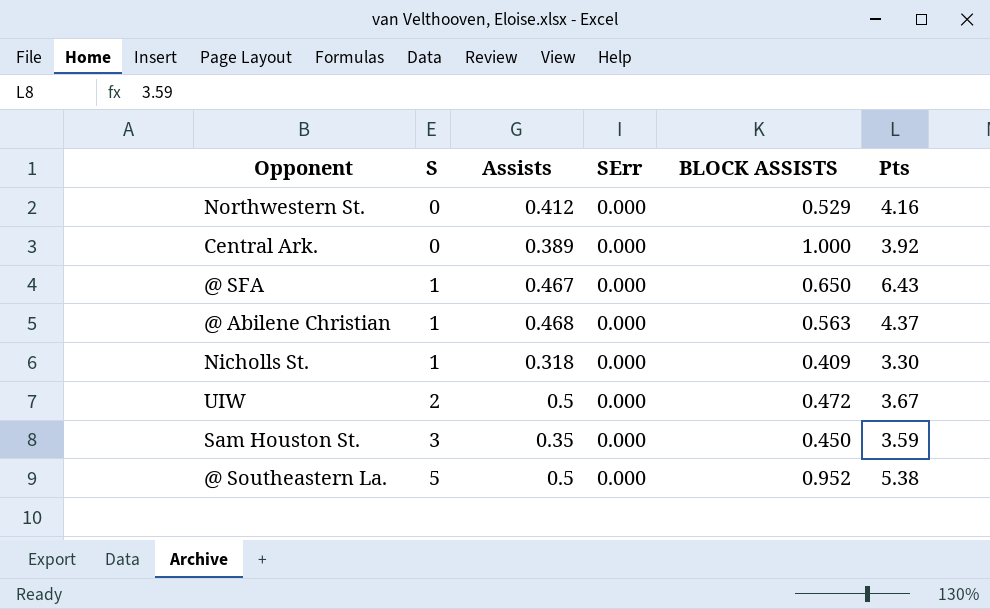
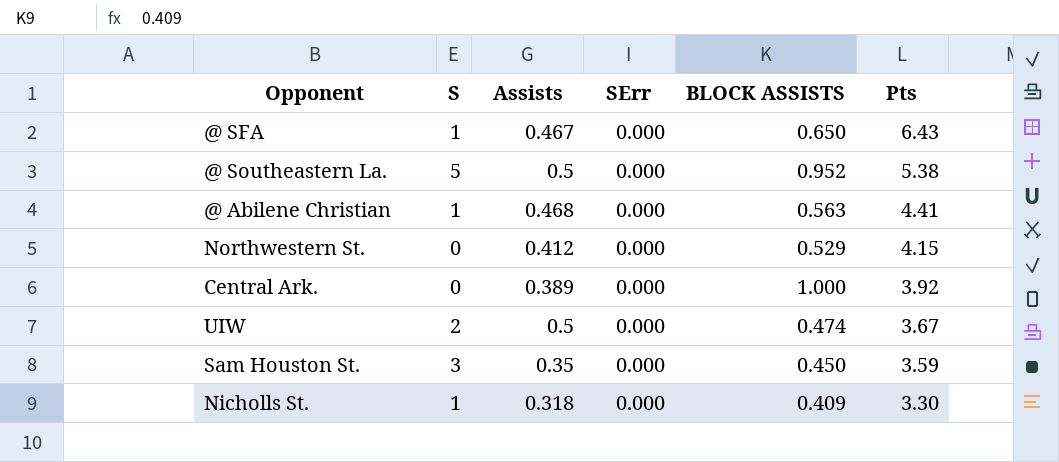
row order: S ascending -> Pts descending
@ Abilene Christian | Pts: 4.37 -> 4.41
Northwestern St. | Pts: 4.16 -> 4.15
UIW | BLOCK ASSISTS: 0.472 -> 0.474

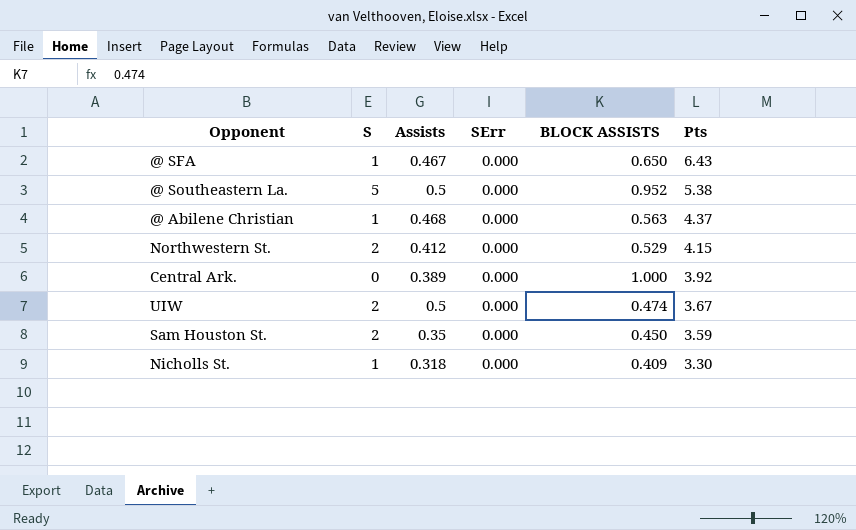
@ Abilene Christian | Pts: 4.41 -> 4.37
Northwestern St. | S: 0 -> 2
Sam Houston St. | S: 3 -> 2

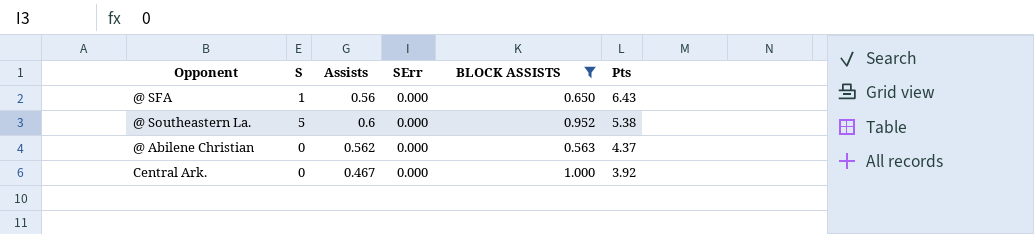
filter: none -> BLOCK ASSISTS >= 0.563
@ SFA | Assists: 0.467 -> 0.56
@ Southeastern La. | Assists: 0.5 -> 0.6
@ Abilene Christian | S: 1 -> 0
@ Abilene Christian | Assists: 0.468 -> 0.562
Central Ark. | Assists: 0.389 -> 0.467

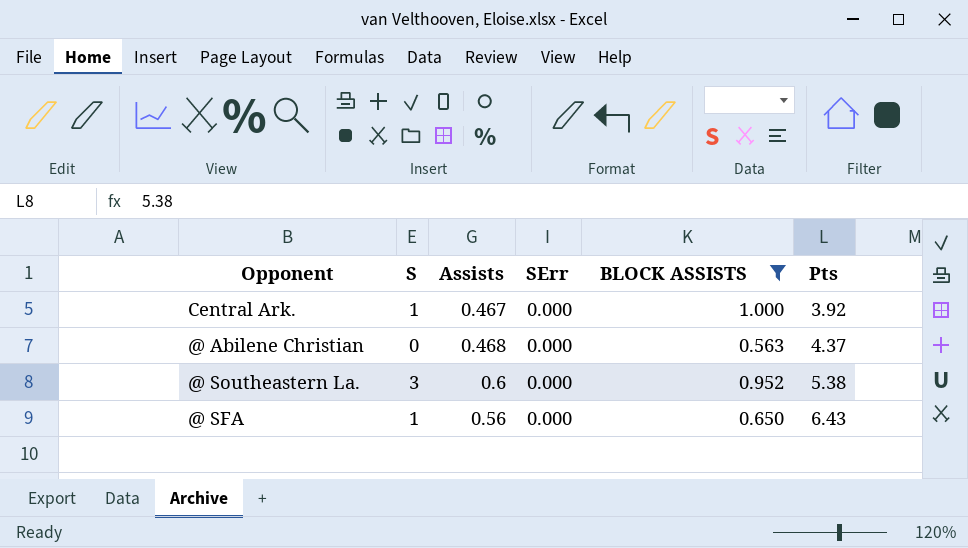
row order: Pts descending -> Pts ascending
Central Ark. | S: 0 -> 1
@ Abilene Christian | Assists: 0.562 -> 0.468
@ Southeastern La. | S: 5 -> 3

